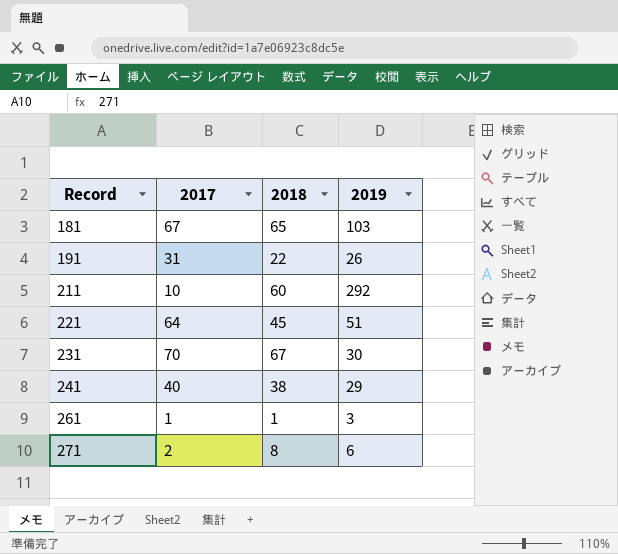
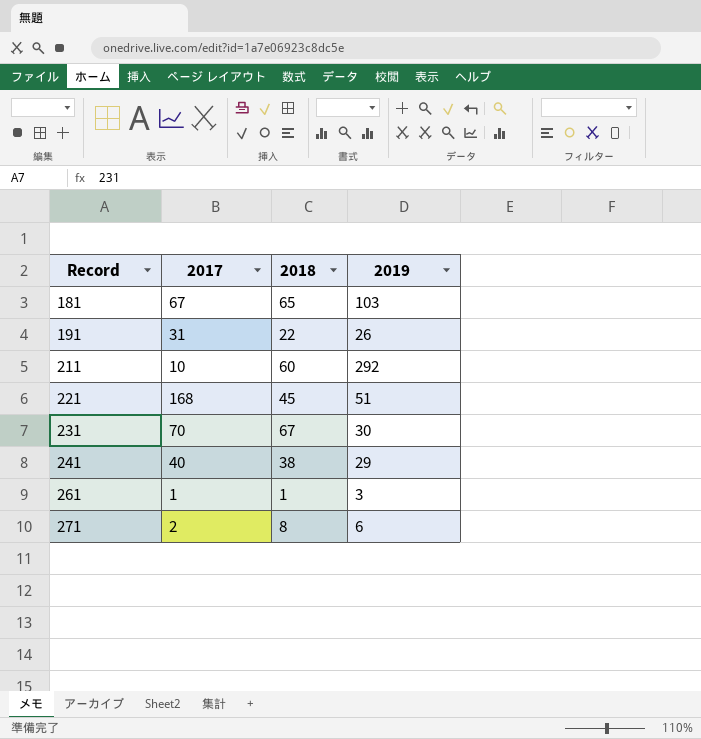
221 | 2017: 64 -> 168

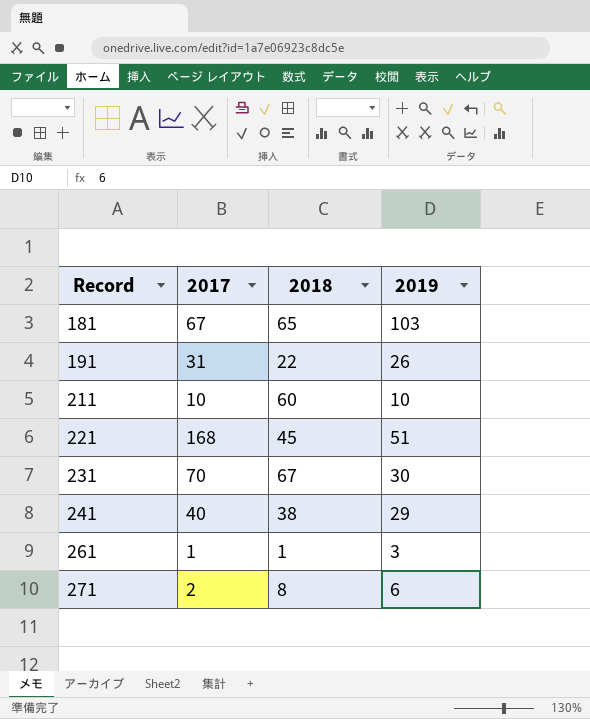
211 | 2019: 292 -> 10

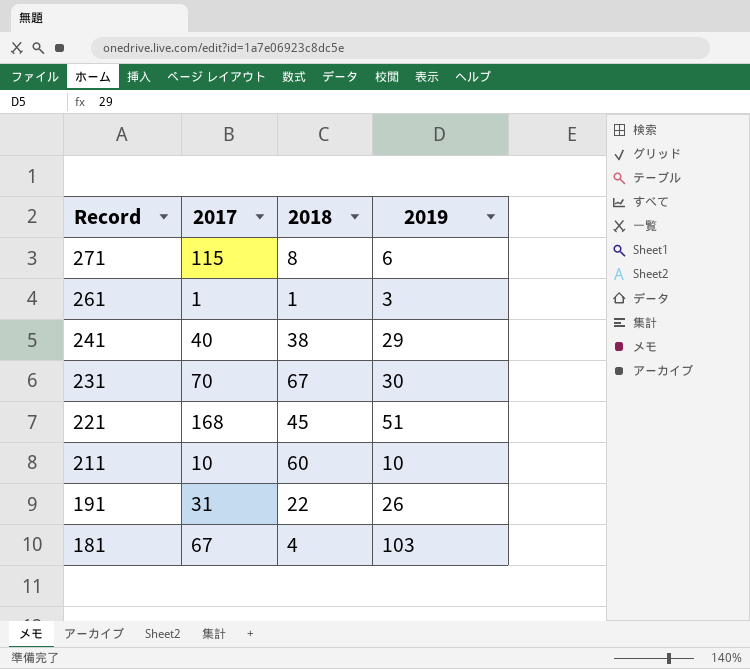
row order: Record ascending -> Record descending
271 | 2017: 2 -> 115
181 | 2018: 65 -> 4

